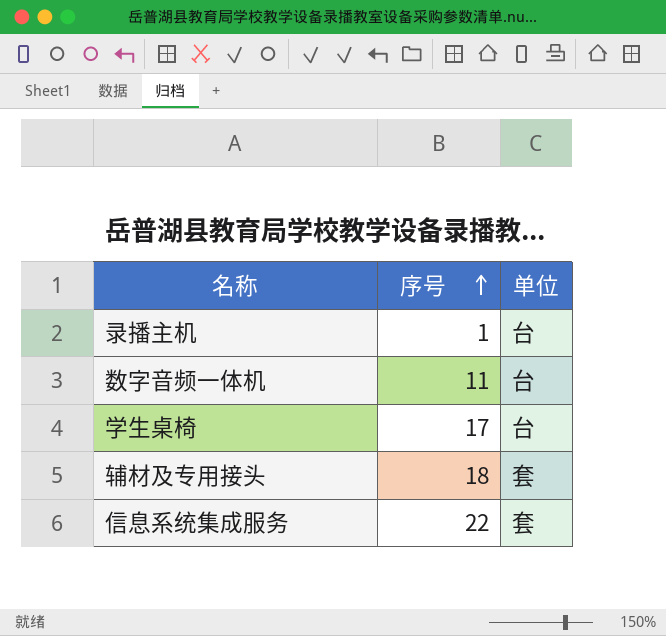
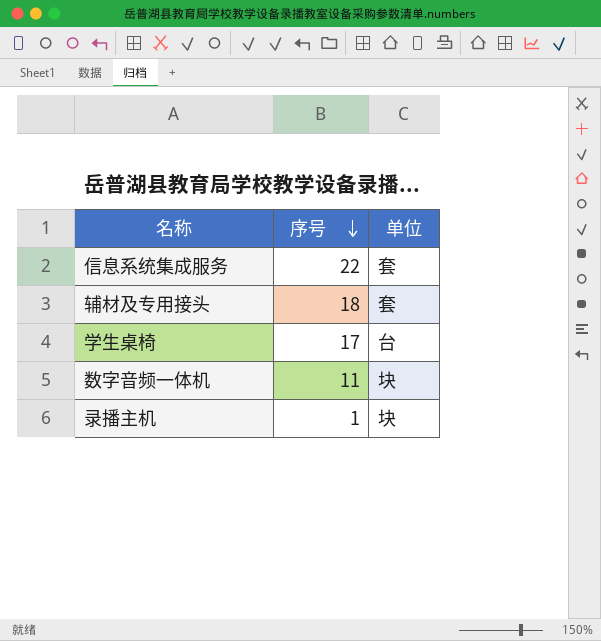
row order: 序号 ascending -> 序号 descending
数字音频一体机 | 单位: 台 -> 块
录播主机 | 单位: 台 -> 块

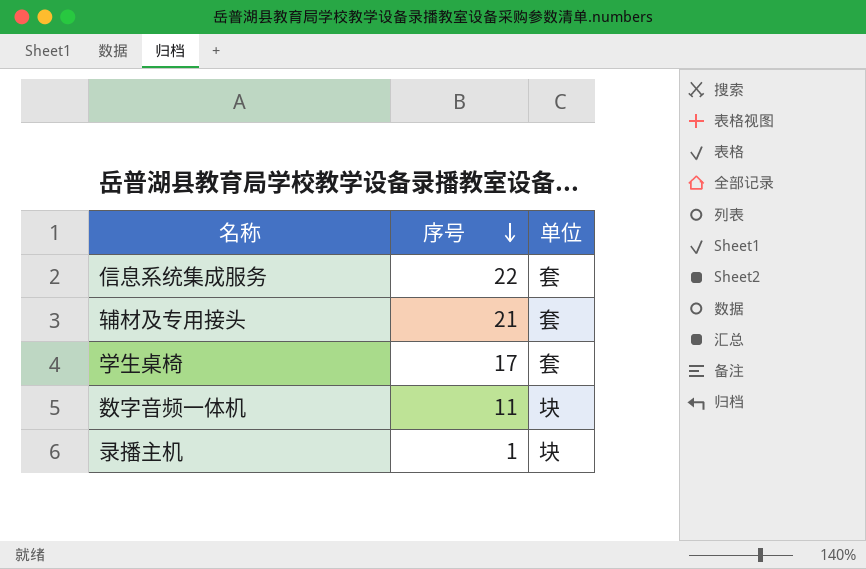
辅材及专用接头 | 序号: 18 -> 21
学生桌椅 | 单位: 台 -> 套

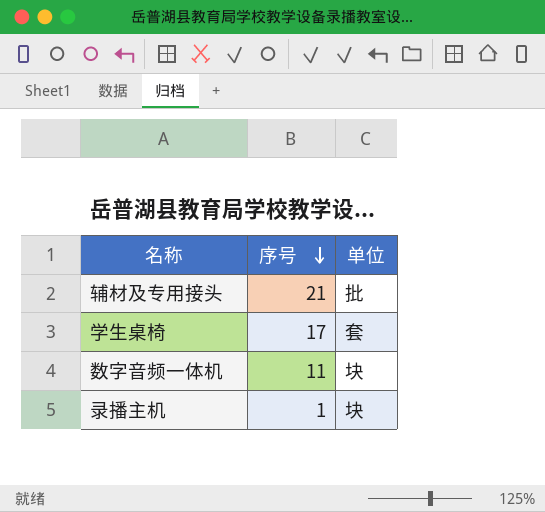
row 信息系统集成服务: 22 | 套 -> none
辅材及专用接头 | 单位: 套 -> 批

